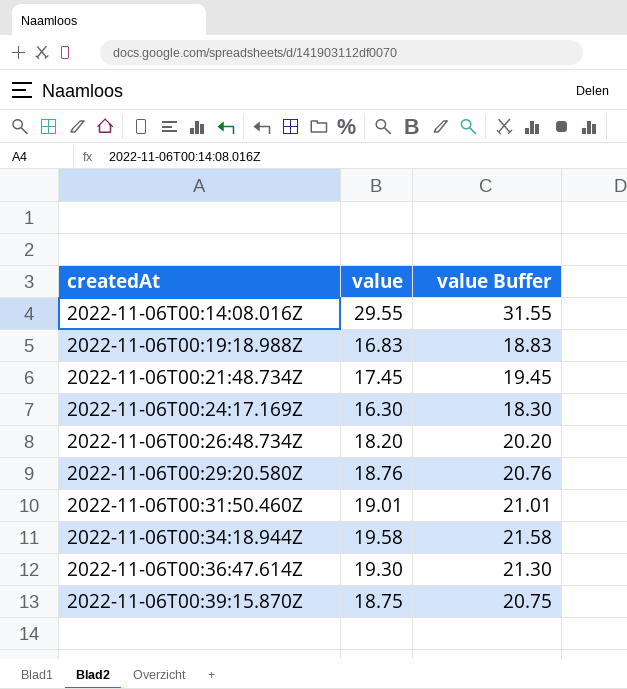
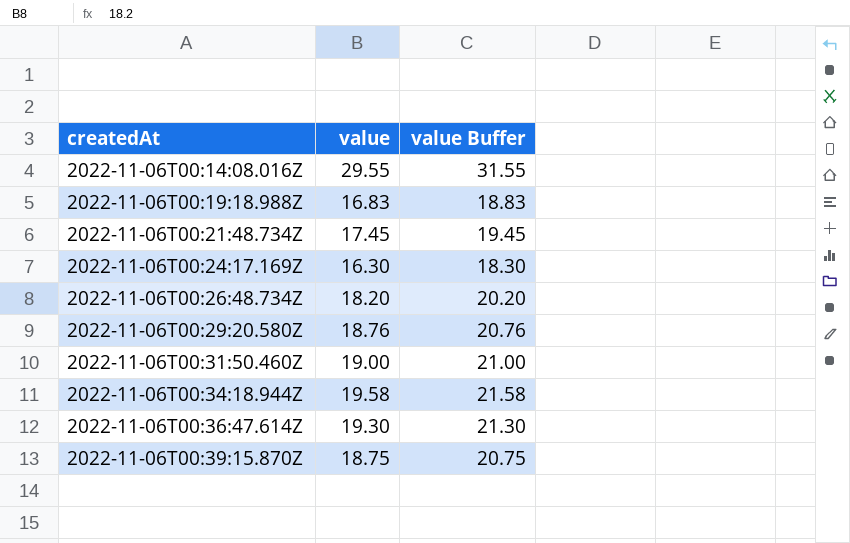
2022-11-06T00:31:50.460Z | value: 19.01 -> 19.00
2022-11-06T00:31:50.460Z | value Buffer: 21.01 -> 21.00

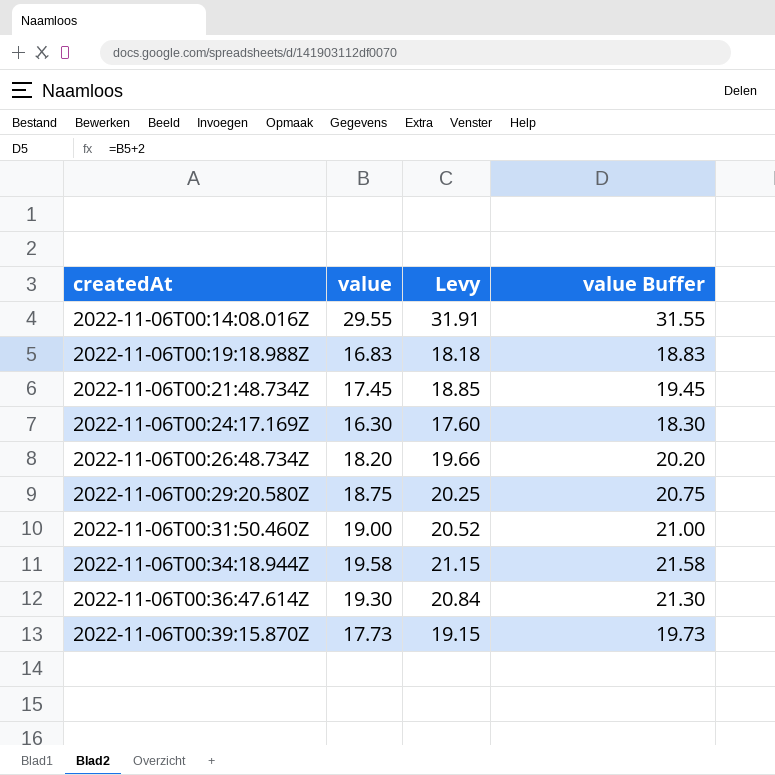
column Levy | formula: none -> [value] * 1.08
2022-11-06T00:29:20.580Z | value: 18.76 -> 18.75
2022-11-06T00:29:20.580Z | value Buffer: 20.76 -> 20.75
2022-11-06T00:39:15.870Z | value: 18.75 -> 17.73
2022-11-06T00:39:15.870Z | value Buffer: 20.75 -> 19.73

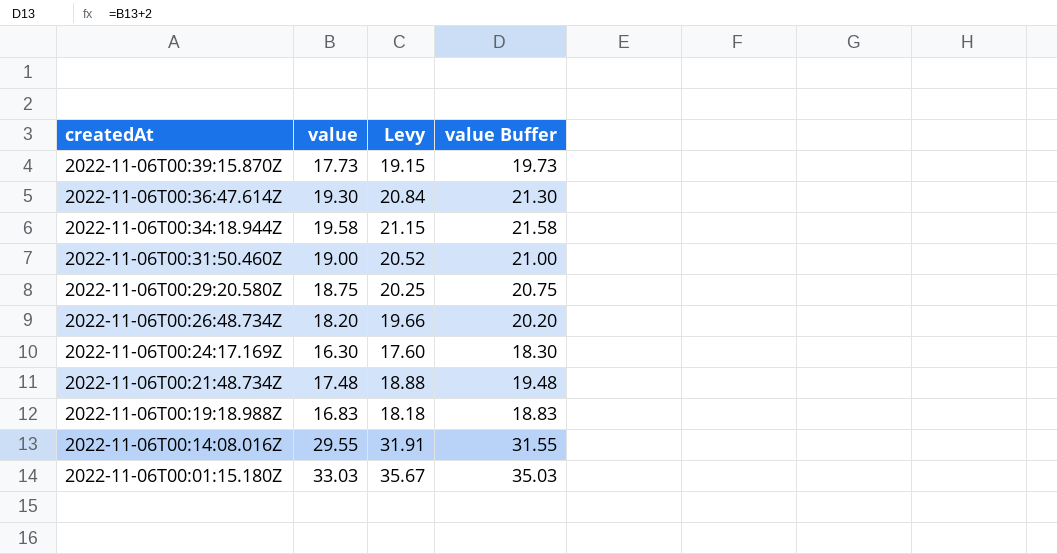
row order: createdAt ascending -> createdAt descending
2022-11-06T00:21:48.734Z | value: 17.45 -> 17.48
2022-11-06T00:21:48.734Z | Levy: 18.85 -> 18.88
2022-11-06T00:21:48.734Z | value Buffer: 19.45 -> 19.48
row 2022-11-06T00:01:15.180Z: none -> 33.03 | 35.67 | 35.03

